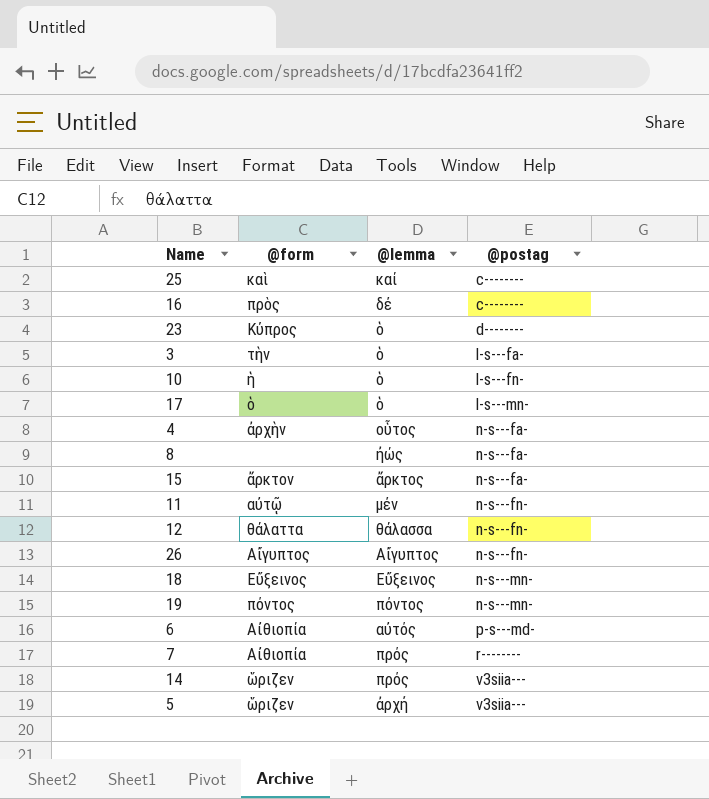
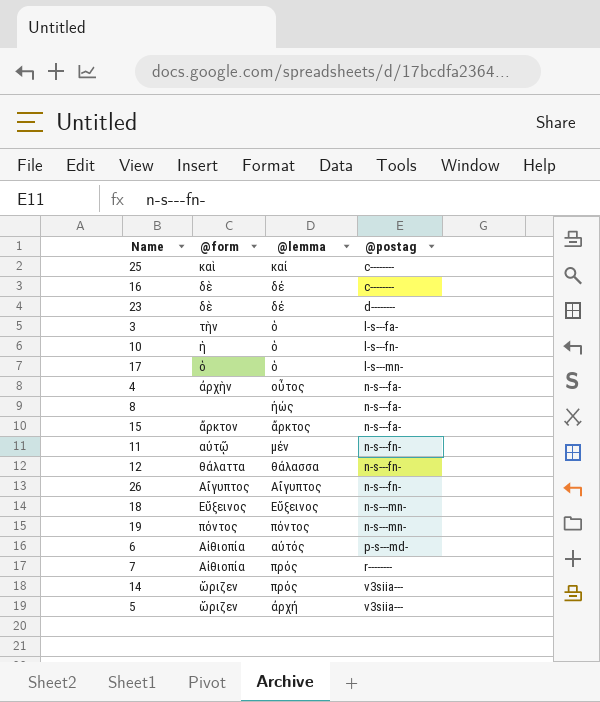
16 | @form: πρὸς -> δὲ
23 | @form: Κύπρος -> δὲ
23 | @lemma: ὁ -> δέ

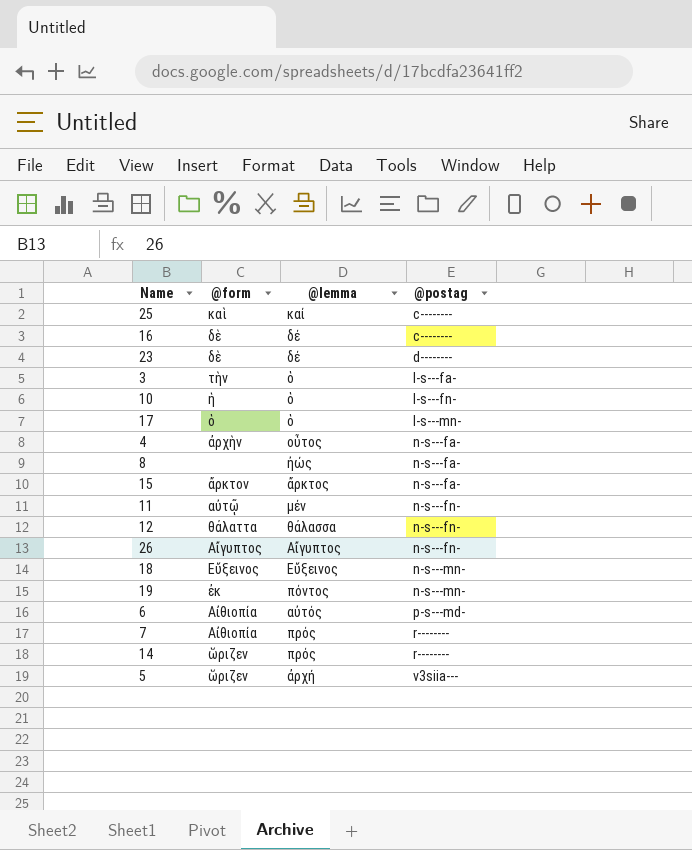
19 | @form: πόντος -> ἐκ
14 | @postag: v3siia--- -> r--------

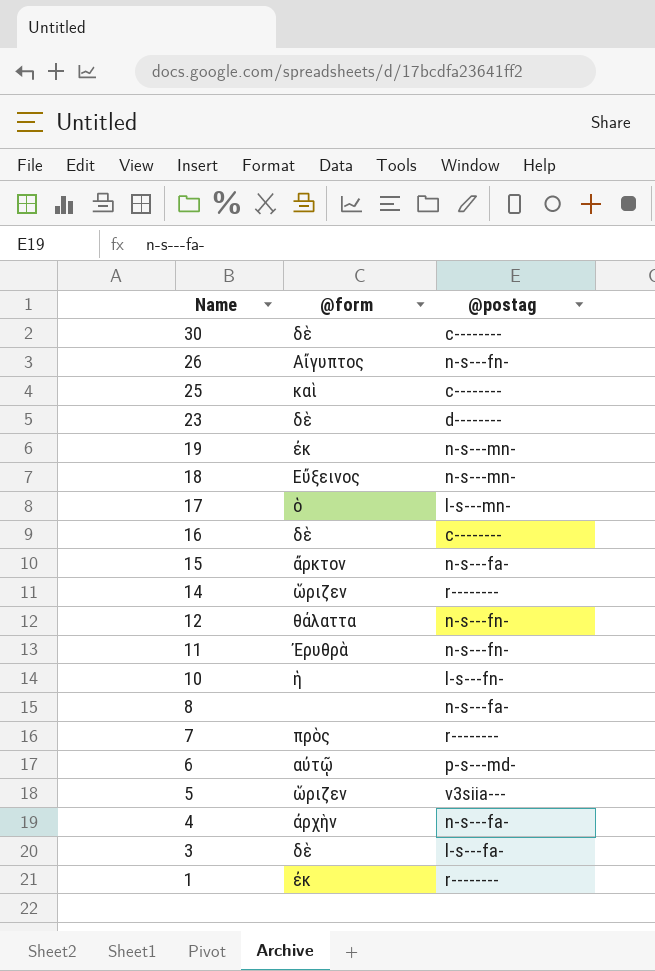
row order: @postag ascending -> Name descending
column @lemma | position: 3 -> none
row 30: none -> δὲ | c--------
11 | @form: αὐτῷ -> Ἐρυθρὰ
7 | @form: Αἰθιοπία -> πρὸς
6 | @form: Αἰθιοπία -> αὐτῷ
3 | @form: τὴν -> δὲ
row 1: none -> ἐκ | r--------

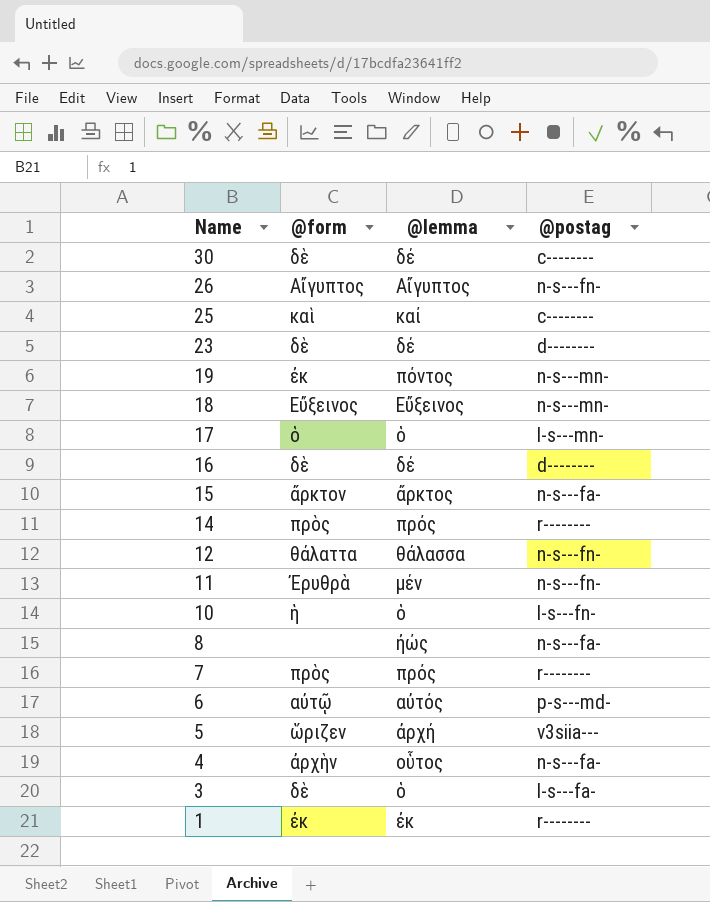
column @lemma | position: none -> 3
16 | @postag: c-------- -> d--------
14 | @form: ὥριζεν -> πρὸς

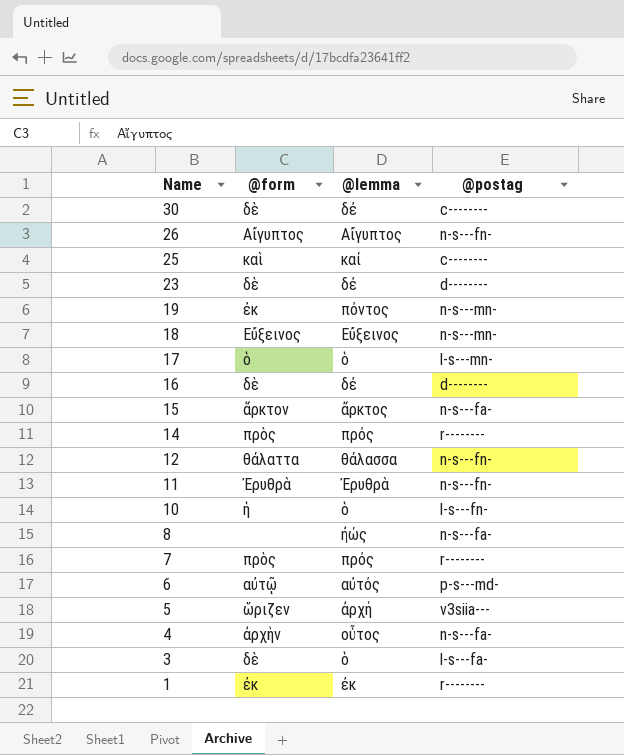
11 | @lemma: μέν -> Ἐρυθρὰ

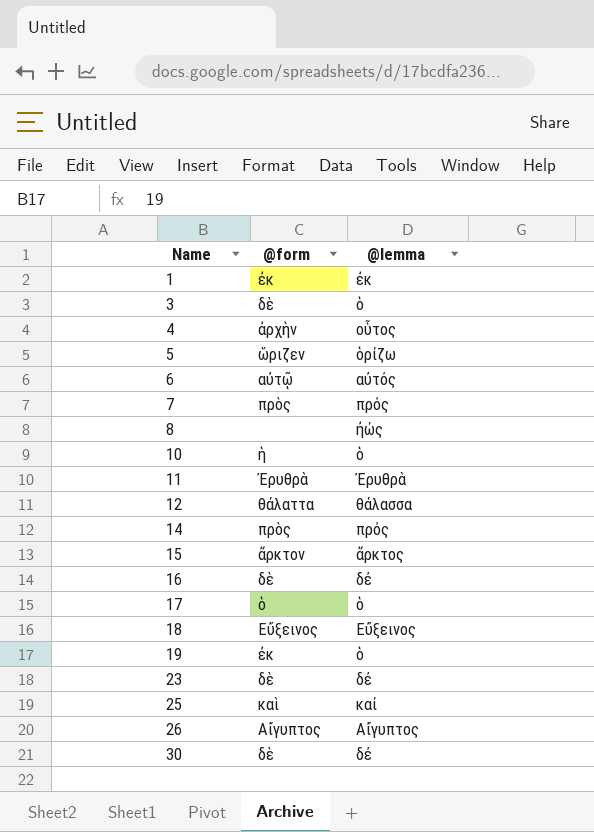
row order: Name descending -> Name ascending
column @postag | position: 4 -> none
5 | @lemma: ἀρχή -> ὁρίζω
19 | @lemma: πόντος -> ὁ

